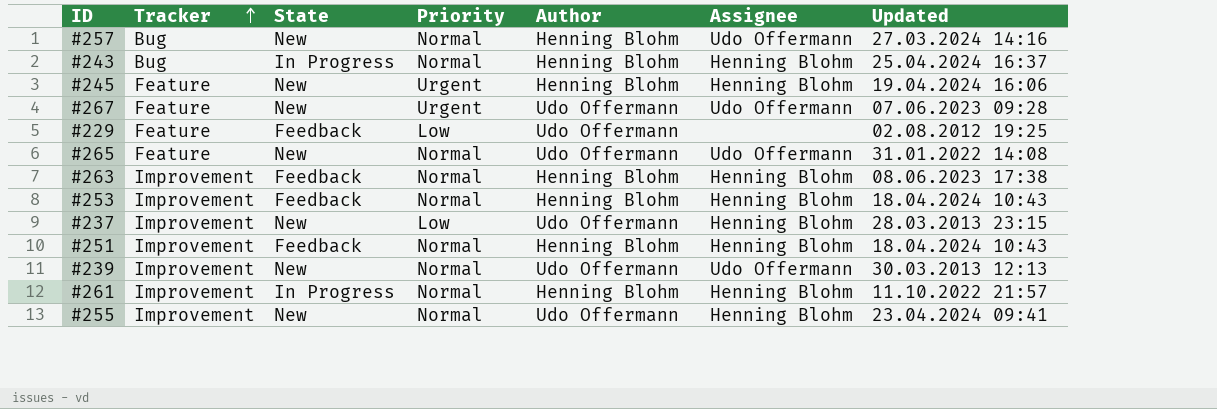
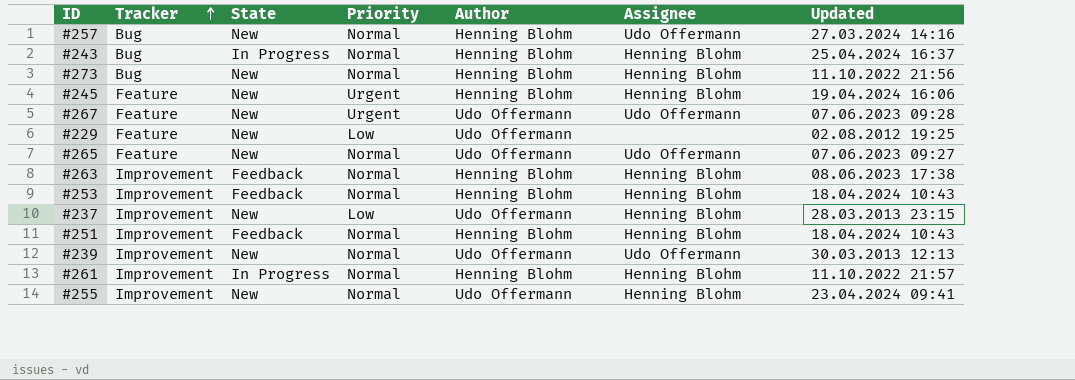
row #273: none -> Bug | New | Normal | Henning Blohm | Henning Blohm | 11.10.2022 21:56
#229 | State: Feedback -> New
#265 | Updated: 31.01.2022 14:08 -> 07.06.2023 09:27

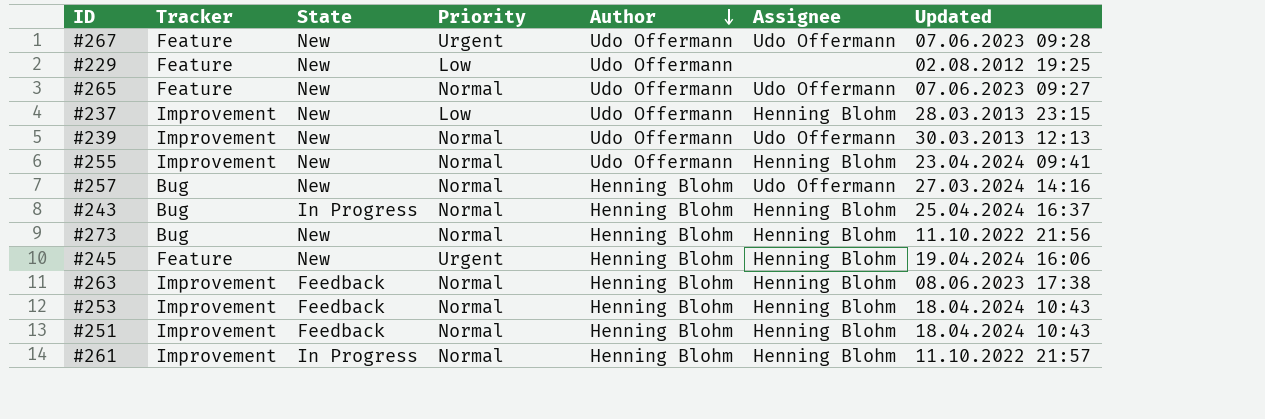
row order: Tracker ascending -> Author descending

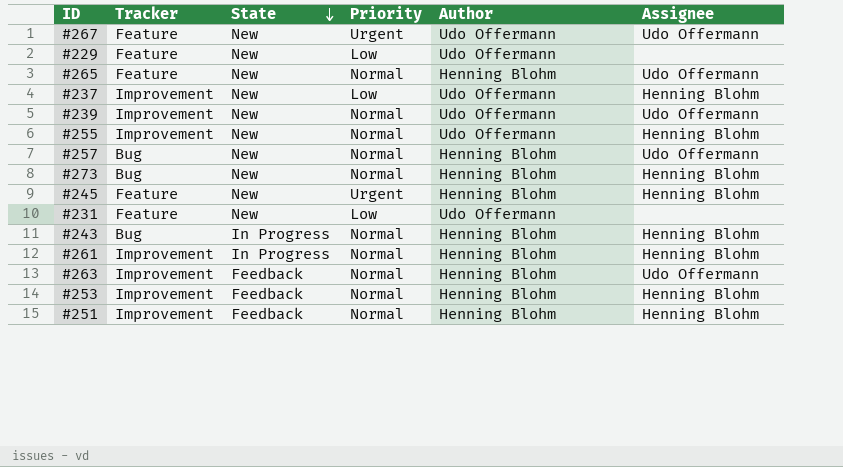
row order: Author descending -> State descending
column Updated | position: 7 -> none
#265 | Author: Udo Offermann -> Henning Blohm
row #231: none -> Feature | New | Low | Udo Offermann | none
#263 | Assignee: Henning Blohm -> Udo Offermann

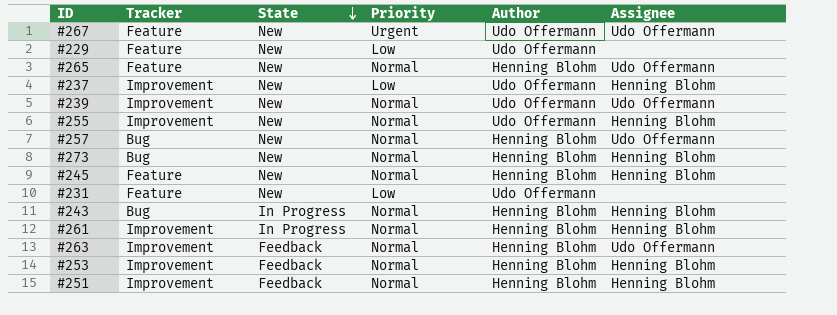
#245 | Priority: Urgent -> Normal

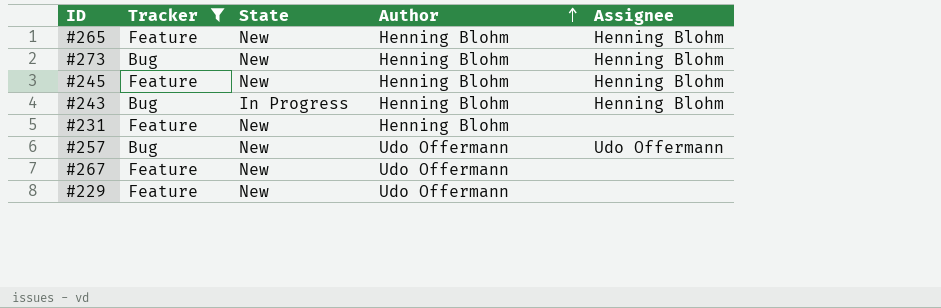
filter: none -> Tracker != Improvement
row order: State descending -> Author ascending
column Priority | position: 4 -> none
#265 | Assignee: Udo Offermann -> Henning Blohm
#231 | Author: Udo Offermann -> Henning Blohm
#257 | Author: Henning Blohm -> Udo Offermann
#267 | Assignee: Udo Offermann -> none

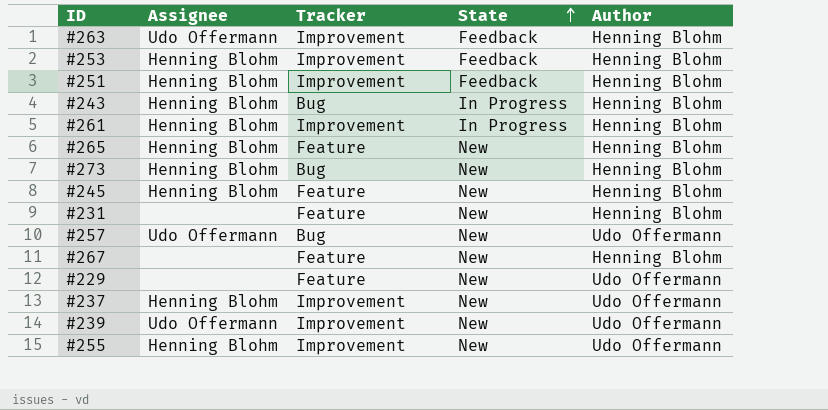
filter: Tracker != Improvement -> none
row order: Author ascending -> State ascending
column Assignee | position: 5 -> 2
#267 | Author: Udo Offermann -> Henning Blohm

